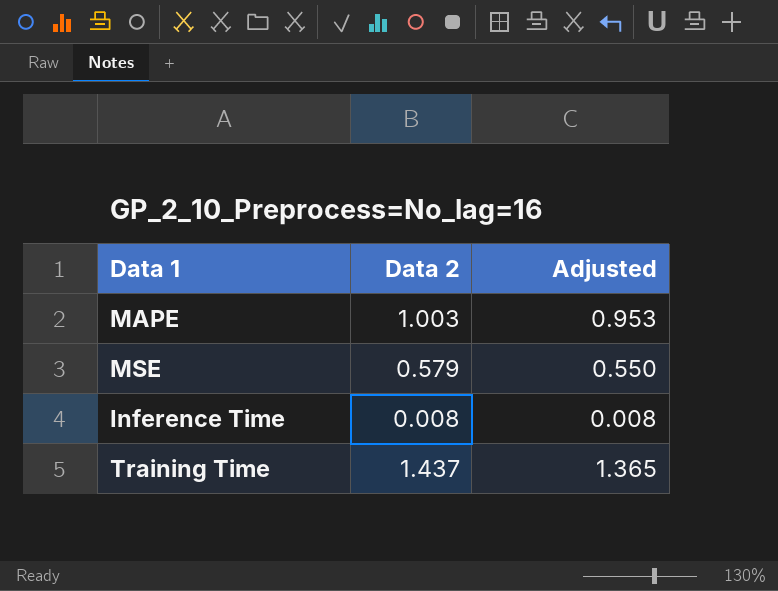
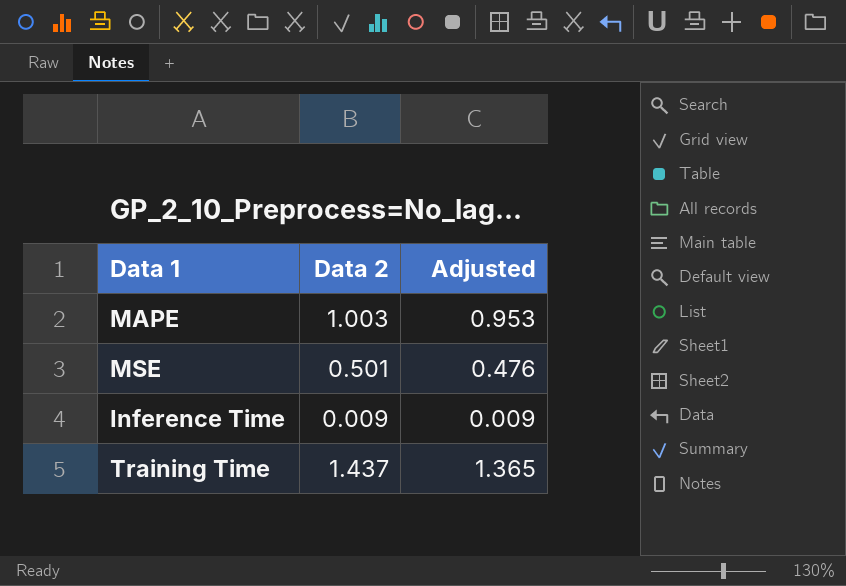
MSE | Data 2: 0.579 -> 0.501
MSE | Adjusted: 0.550 -> 0.476
Inference Time | Data 2: 0.008 -> 0.009
Inference Time | Adjusted: 0.008 -> 0.009

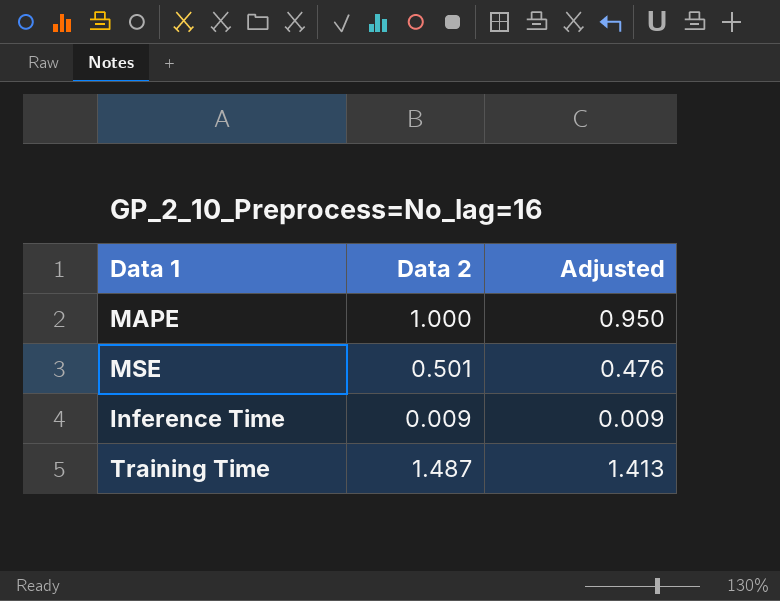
MAPE | Data 2: 1.003 -> 1.000
MAPE | Adjusted: 0.953 -> 0.950
Training Time | Data 2: 1.437 -> 1.487
Training Time | Adjusted: 1.365 -> 1.413

